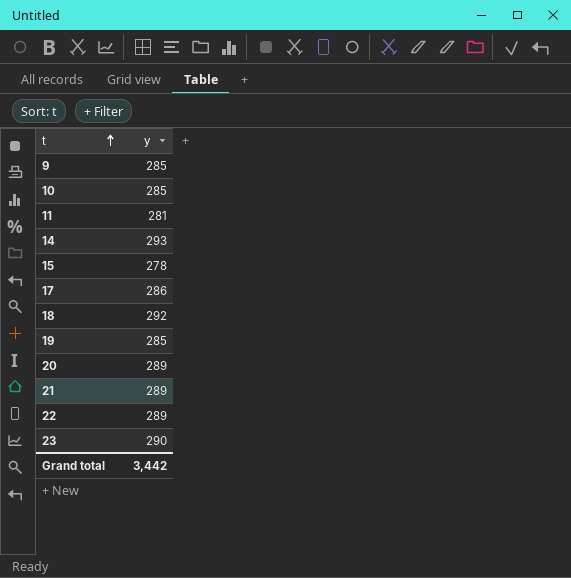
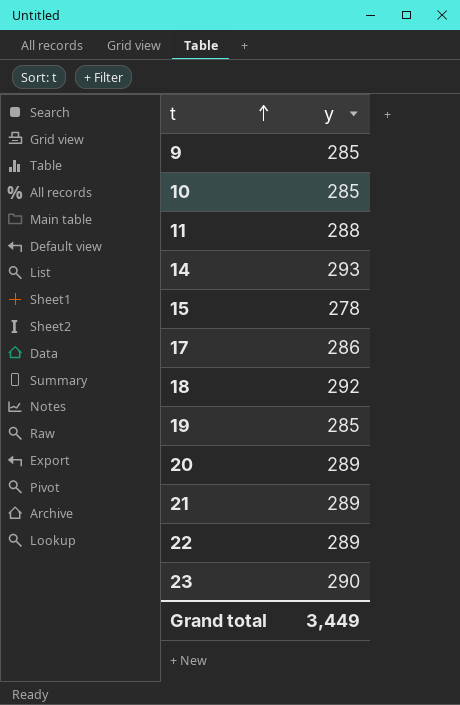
11 | y: 281 -> 288
Grand total | y: 3,442 -> 3,449

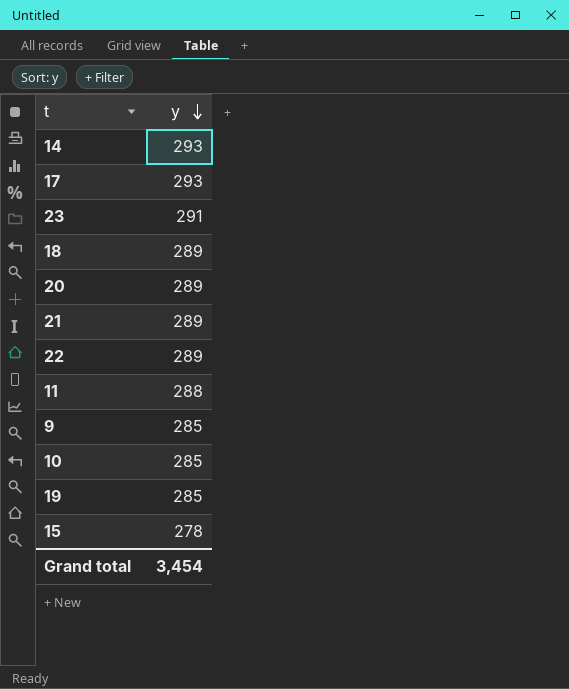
row order: t ascending -> y descending
17 | y: 286 -> 293
23 | y: 290 -> 291
18 | y: 292 -> 289
Grand total | y: 3,449 -> 3,454

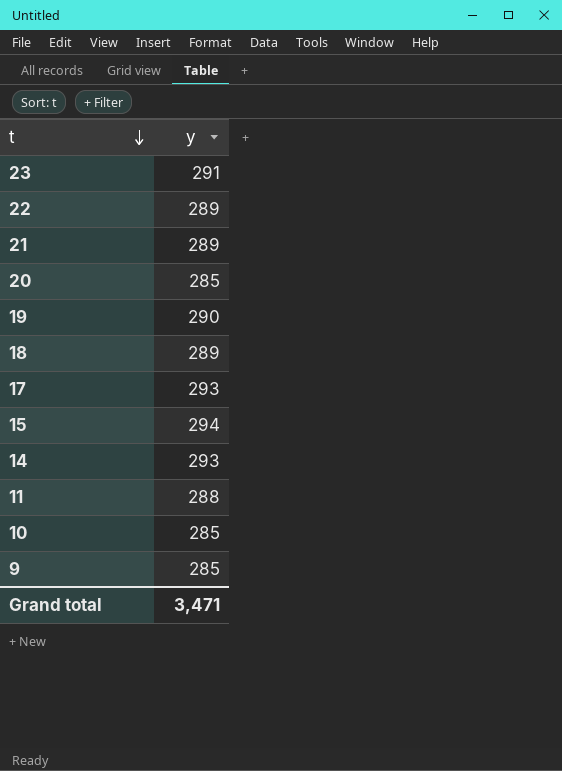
row order: y descending -> t descending
20 | y: 289 -> 285
19 | y: 285 -> 290
15 | y: 278 -> 294
Grand total | y: 3,454 -> 3,471

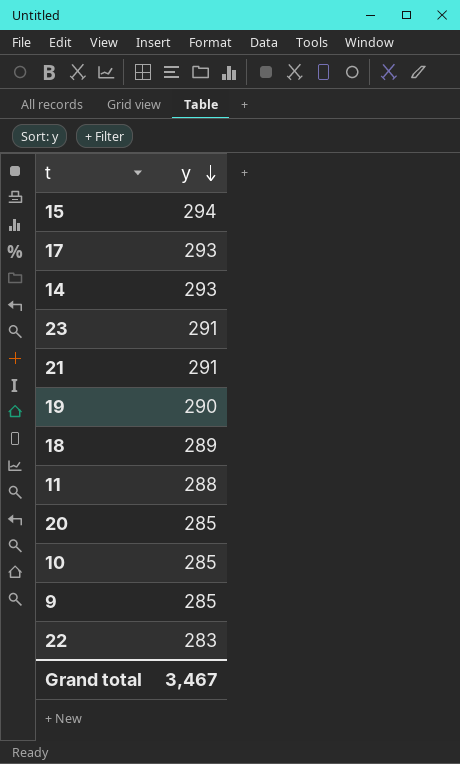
row order: t descending -> y descending
21 | y: 289 -> 291
22 | y: 289 -> 283
Grand total | y: 3,471 -> 3,467

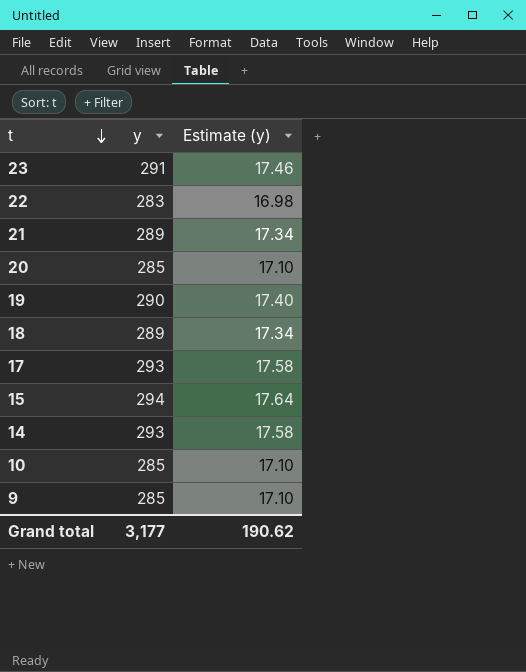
row order: y descending -> t descending
column Estimate (y) | formula: none -> [y] * 0.06
row 11: 288 -> none
21 | y: 291 -> 289
Grand total | y: 3,467 -> 3,177

